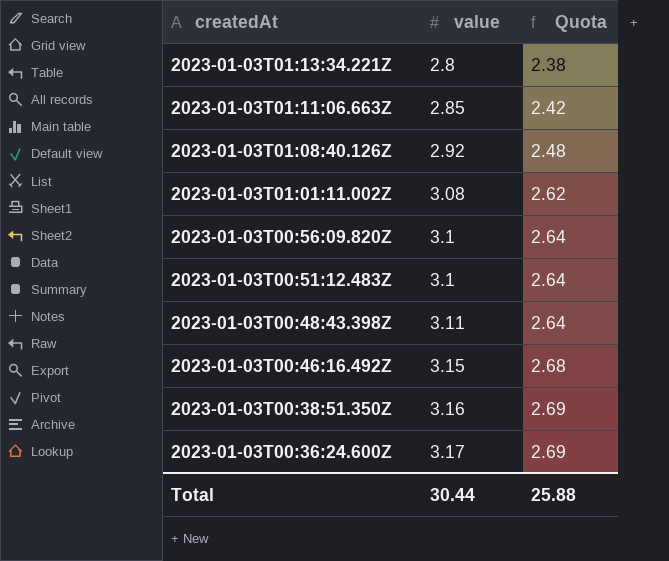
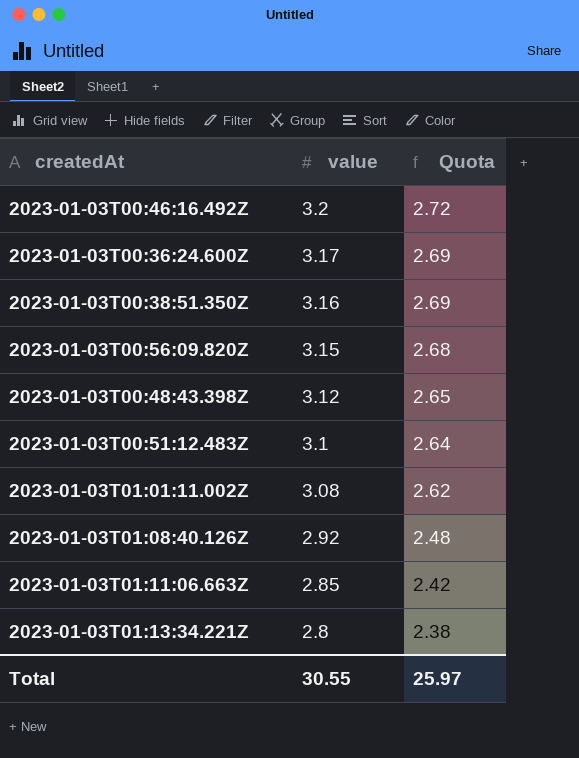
row order: createdAt descending -> value descending
2023-01-03T00:46:16.492Z | value: 3.15 -> 3.2
2023-01-03T00:46:16.492Z | Quota: 2.68 -> 2.72
2023-01-03T00:56:09.820Z | value: 3.1 -> 3.15
2023-01-03T00:56:09.820Z | Quota: 2.64 -> 2.68
2023-01-03T00:48:43.398Z | value: 3.11 -> 3.12
2023-01-03T00:48:43.398Z | Quota: 2.64 -> 2.65
Total | value: 30.44 -> 30.55
Total | Quota: 25.88 -> 25.97

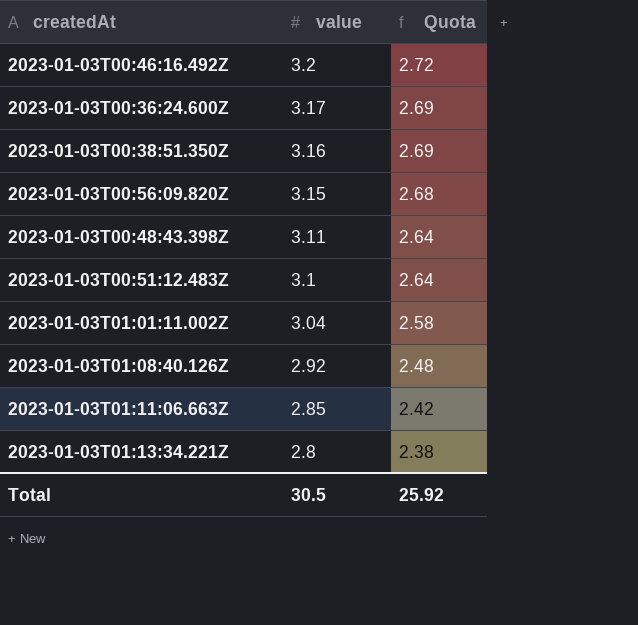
2023-01-03T00:48:43.398Z | value: 3.12 -> 3.11
2023-01-03T00:48:43.398Z | Quota: 2.65 -> 2.64
2023-01-03T01:01:11.002Z | value: 3.08 -> 3.04
2023-01-03T01:01:11.002Z | Quota: 2.62 -> 2.58
Total | value: 30.55 -> 30.5
Total | Quota: 25.97 -> 25.92

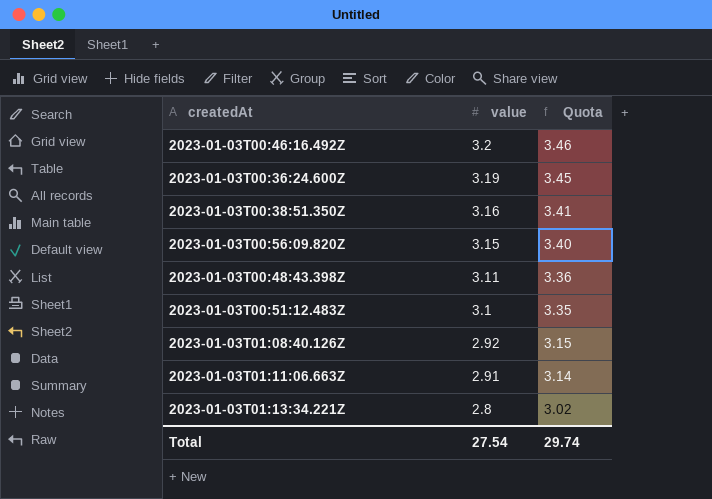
column Quota | formula: [value] * 0.85 -> [value] * 1.08
row 2023-01-03T01:01:11.002Z: 3.04 | 2.58 -> none
2023-01-03T00:36:24.600Z | value: 3.17 -> 3.19
2023-01-03T01:11:06.663Z | value: 2.85 -> 2.91
Total | value: 30.5 -> 27.54
Total | Quota: 25.92 -> 29.74

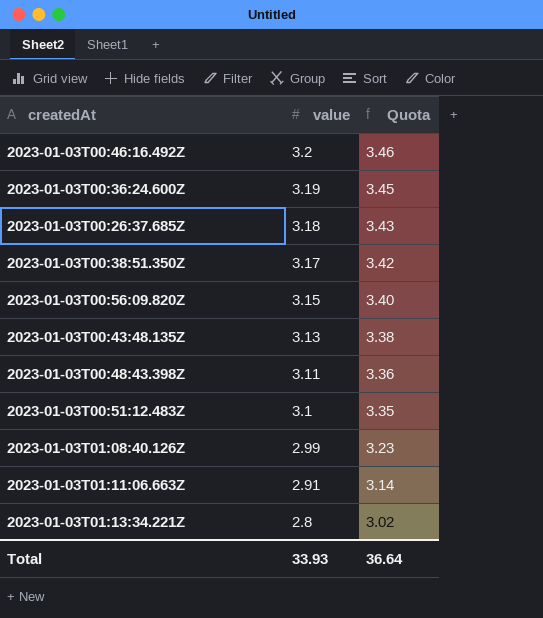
row 2023-01-03T00:26:37.685Z: none -> 3.18 | 3.43
2023-01-03T00:38:51.350Z | value: 3.16 -> 3.17
2023-01-03T00:38:51.350Z | Quota: 3.41 -> 3.42
row 2023-01-03T00:43:48.135Z: none -> 3.13 | 3.38
2023-01-03T01:08:40.126Z | value: 2.92 -> 2.99
2023-01-03T01:08:40.126Z | Quota: 3.15 -> 3.23
Total | value: 27.54 -> 33.93
Total | Quota: 29.74 -> 36.64

